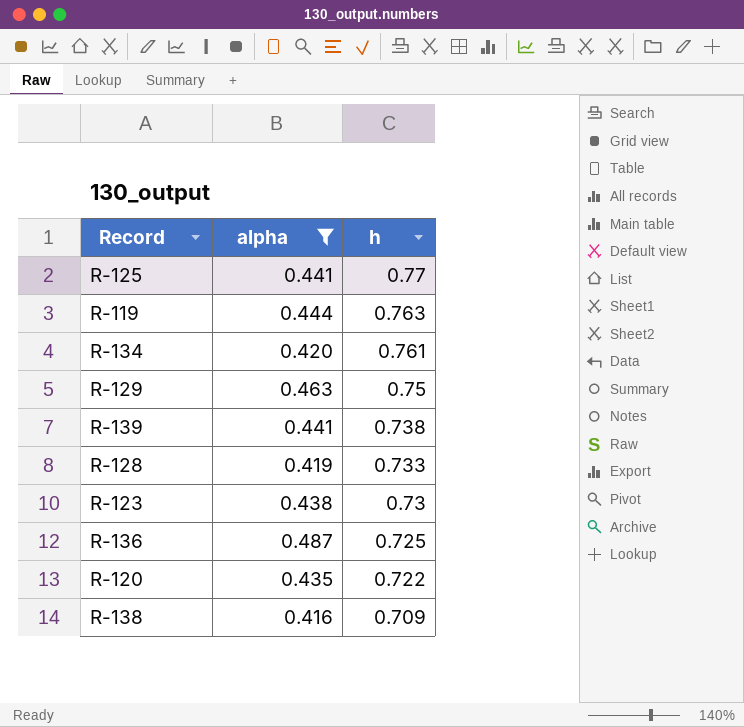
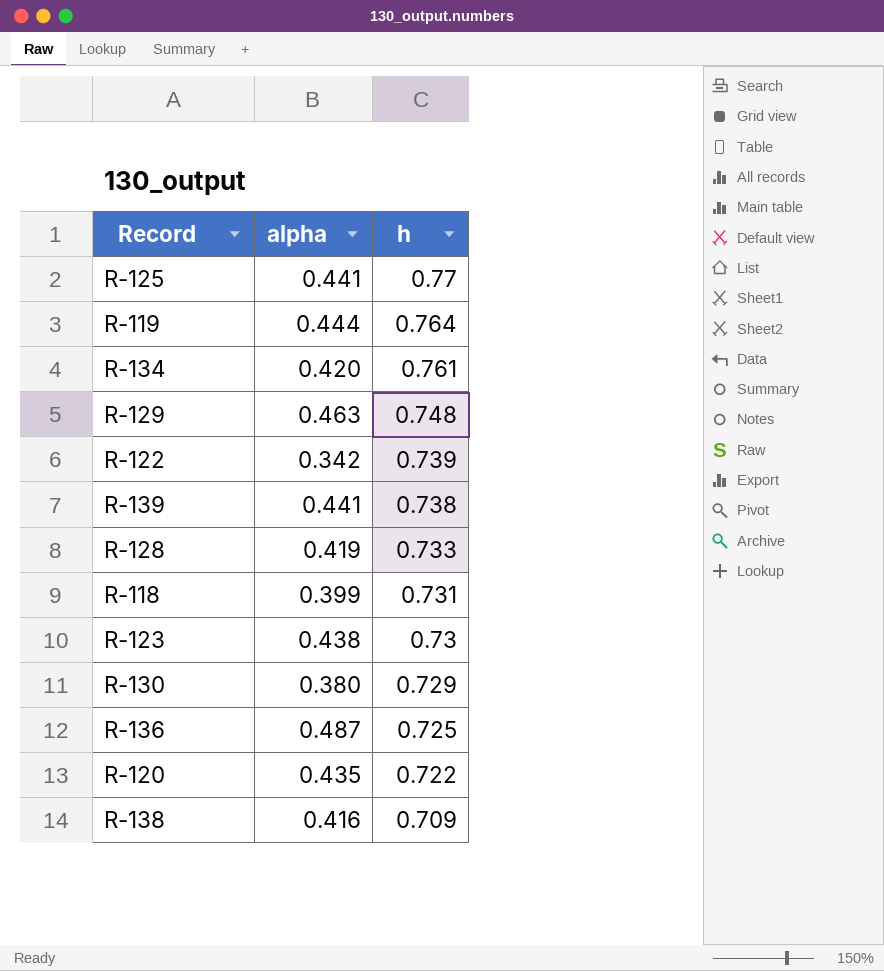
filter: alpha >= 0.416 -> none
R-119 | h: 0.763 -> 0.764
R-129 | h: 0.75 -> 0.748

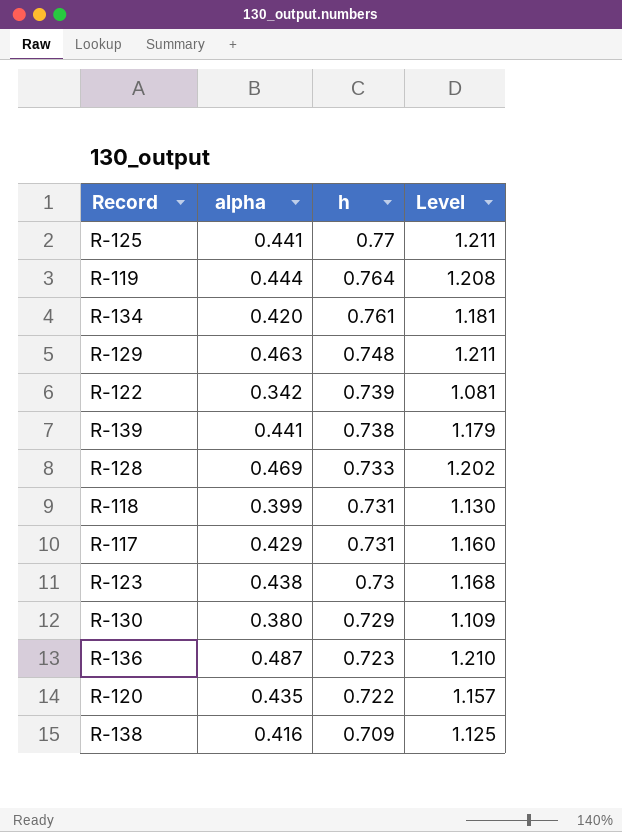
column Level | formula: none -> [alpha] + [h]
R-128 | alpha: 0.419 -> 0.469
row R-117: none -> 0.429 | 0.731 | 1.160
R-136 | h: 0.725 -> 0.723

